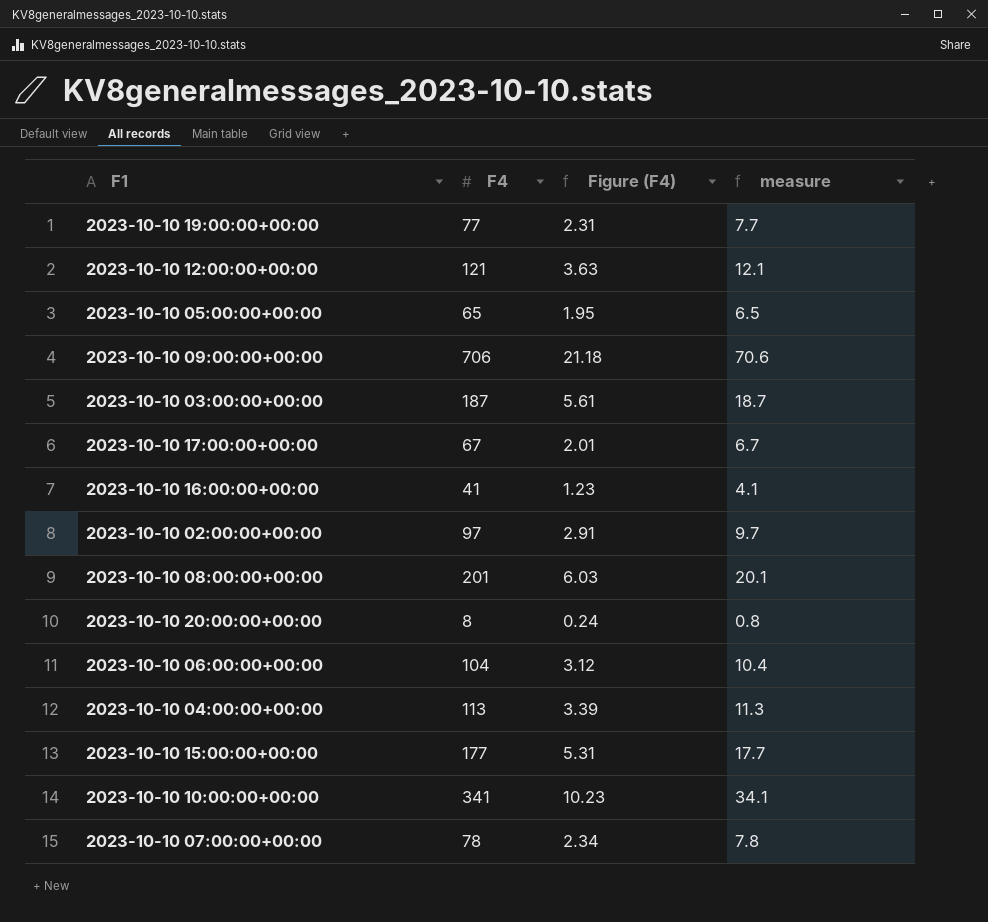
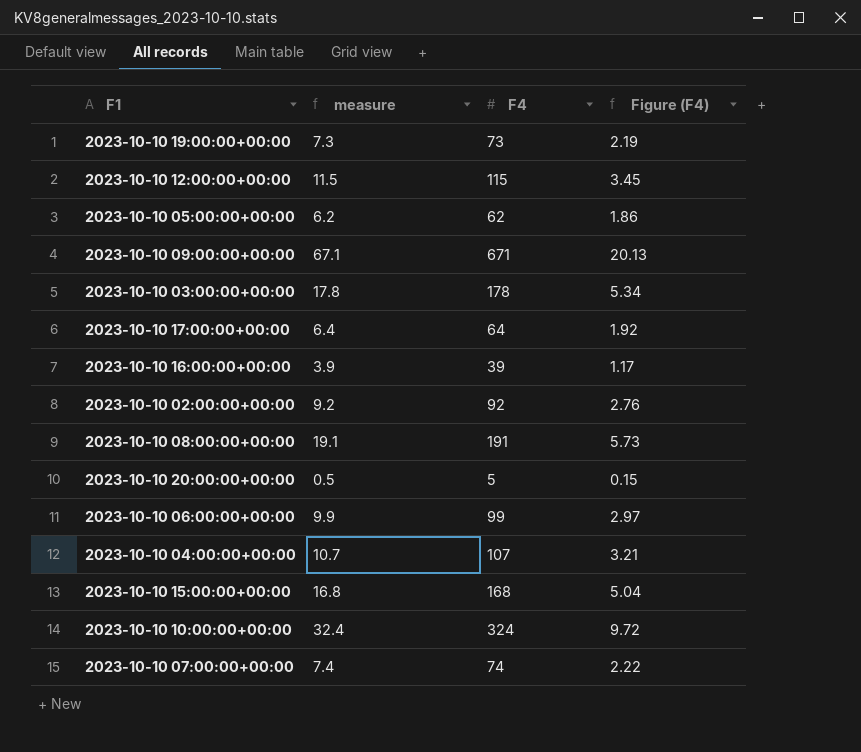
column measure | position: 4 -> 2
2023-10-10 19:00:00+00:00 | measure: 7.7 -> 7.3
2023-10-10 19:00:00+00:00 | F4: 77 -> 73
2023-10-10 19:00:00+00:00 | Figure (F4): 2.31 -> 2.19
2023-10-10 12:00:00+00:00 | measure: 12.1 -> 11.5
2023-10-10 12:00:00+00:00 | F4: 121 -> 115
2023-10-10 12:00:00+00:00 | Figure (F4): 3.63 -> 3.45
2023-10-10 05:00:00+00:00 | measure: 6.5 -> 6.2
2023-10-10 05:00:00+00:00 | F4: 65 -> 62
2023-10-10 05:00:00+00:00 | Figure (F4): 1.95 -> 1.86
2023-10-10 09:00:00+00:00 | measure: 70.6 -> 67.1
2023-10-10 09:00:00+00:00 | F4: 706 -> 671
2023-10-10 09:00:00+00:00 | Figure (F4): 21.18 -> 20.13
2023-10-10 03:00:00+00:00 | measure: 18.7 -> 17.8
2023-10-10 03:00:00+00:00 | F4: 187 -> 178
2023-10-10 03:00:00+00:00 | Figure (F4): 5.61 -> 5.34
2023-10-10 17:00:00+00:00 | measure: 6.7 -> 6.4
2023-10-10 17:00:00+00:00 | F4: 67 -> 64
2023-10-10 17:00:00+00:00 | Figure (F4): 2.01 -> 1.92
2023-10-10 16:00:00+00:00 | measure: 4.1 -> 3.9
2023-10-10 16:00:00+00:00 | F4: 41 -> 39
2023-10-10 16:00:00+00:00 | Figure (F4): 1.23 -> 1.17
2023-10-10 02:00:00+00:00 | measure: 9.7 -> 9.2
2023-10-10 02:00:00+00:00 | F4: 97 -> 92
2023-10-10 02:00:00+00:00 | Figure (F4): 2.91 -> 2.76
2023-10-10 08:00:00+00:00 | measure: 20.1 -> 19.1
2023-10-10 08:00:00+00:00 | F4: 201 -> 191
2023-10-10 08:00:00+00:00 | Figure (F4): 6.03 -> 5.73
2023-10-10 20:00:00+00:00 | measure: 0.8 -> 0.5
2023-10-10 20:00:00+00:00 | F4: 8 -> 5
2023-10-10 20:00:00+00:00 | Figure (F4): 0.24 -> 0.15
2023-10-10 06:00:00+00:00 | measure: 10.4 -> 9.9
2023-10-10 06:00:00+00:00 | F4: 104 -> 99
2023-10-10 06:00:00+00:00 | Figure (F4): 3.12 -> 2.97
2023-10-10 04:00:00+00:00 | measure: 11.3 -> 10.7
2023-10-10 04:00:00+00:00 | F4: 113 -> 107
2023-10-10 04:00:00+00:00 | Figure (F4): 3.39 -> 3.21
2023-10-10 15:00:00+00:00 | measure: 17.7 -> 16.8
2023-10-10 15:00:00+00:00 | F4: 177 -> 168
2023-10-10 15:00:00+00:00 | Figure (F4): 5.31 -> 5.04
2023-10-10 10:00:00+00:00 | measure: 34.1 -> 32.4
2023-10-10 10:00:00+00:00 | F4: 341 -> 324
2023-10-10 10:00:00+00:00 | Figure (F4): 10.23 -> 9.72
2023-10-10 07:00:00+00:00 | measure: 7.8 -> 7.4
2023-10-10 07:00:00+00:00 | F4: 78 -> 74
2023-10-10 07:00:00+00:00 | Figure (F4): 2.34 -> 2.22

